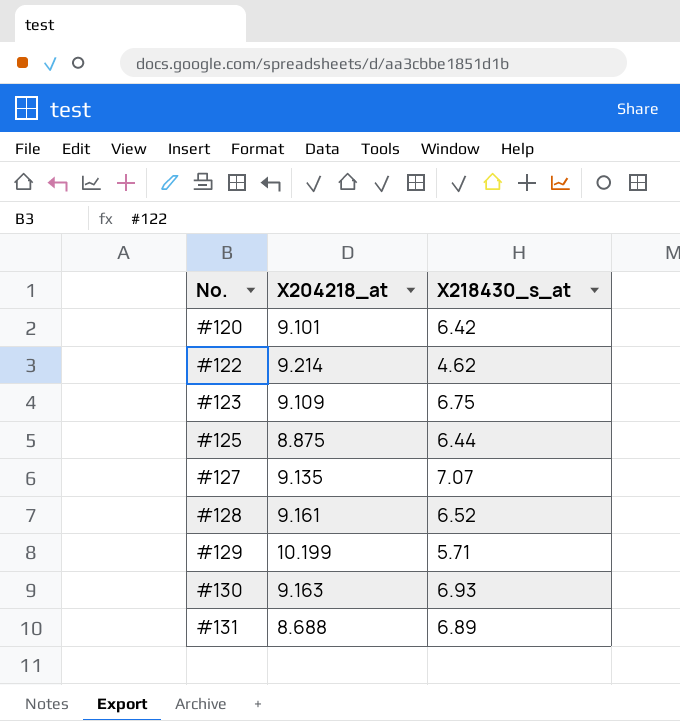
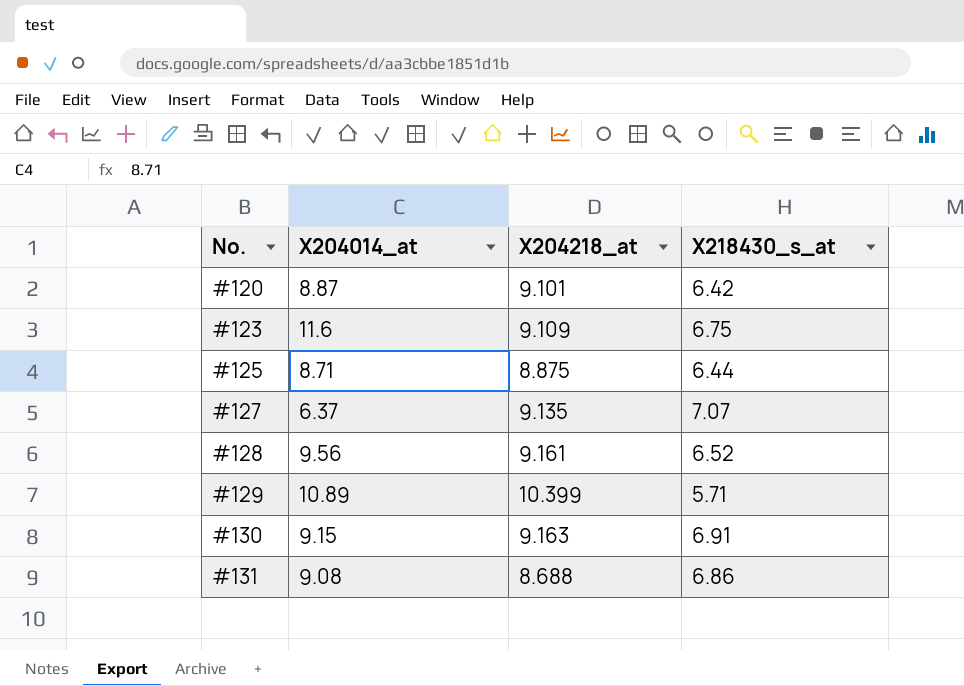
column X204014_at | position: none -> 2
row #122: 9.214 | 4.62 -> none
#129 | X204218_at: 10.199 -> 10.399
#130 | X218430_s_at: 6.93 -> 6.91
#131 | X218430_s_at: 6.89 -> 6.86

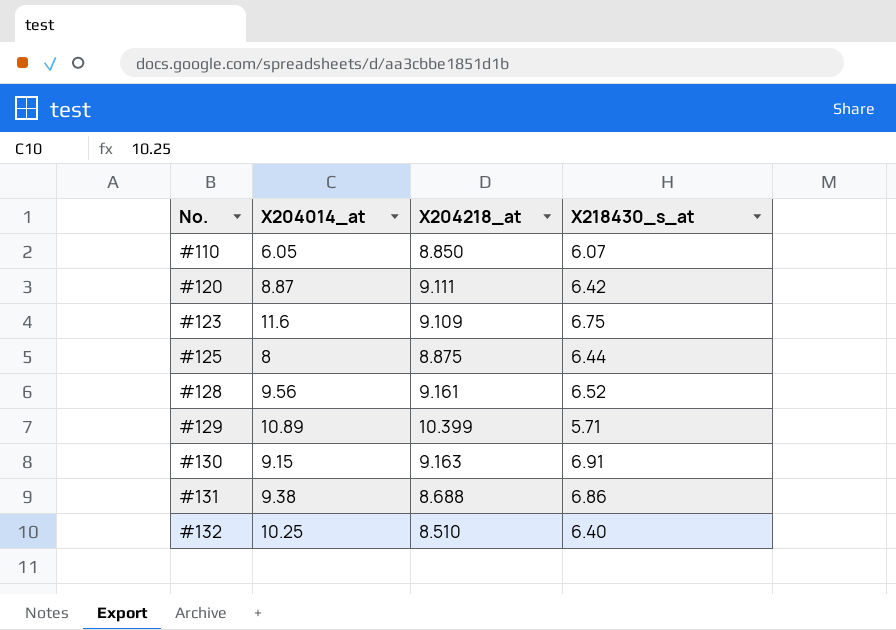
row #127: 6.37 | 9.135 | 7.07 -> none
row #110: none -> 6.05 | 8.850 | 6.07
#120 | X204218_at: 9.101 -> 9.111
#125 | X204014_at: 8.71 -> 8
#131 | X204014_at: 9.08 -> 9.38
row #132: none -> 10.25 | 8.510 | 6.40

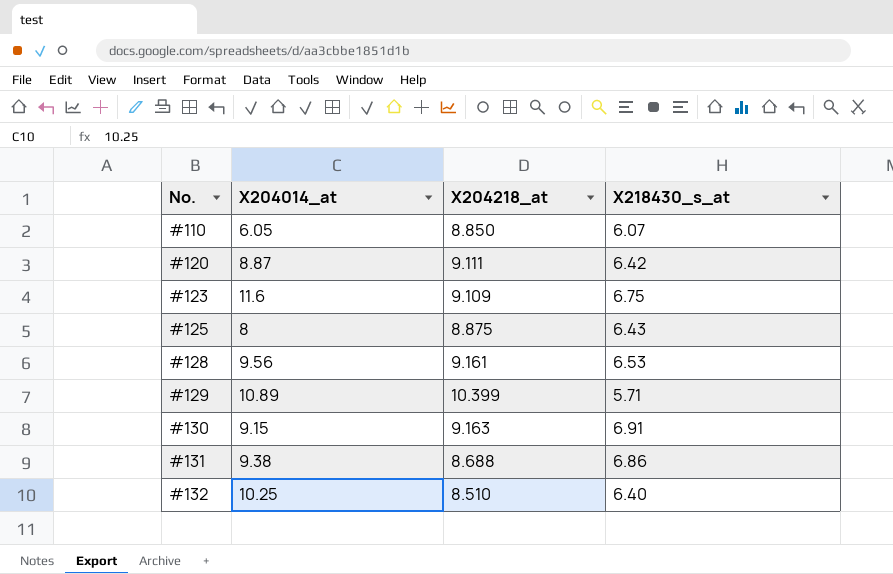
#125 | X218430_s_at: 6.44 -> 6.43
#128 | X218430_s_at: 6.52 -> 6.53

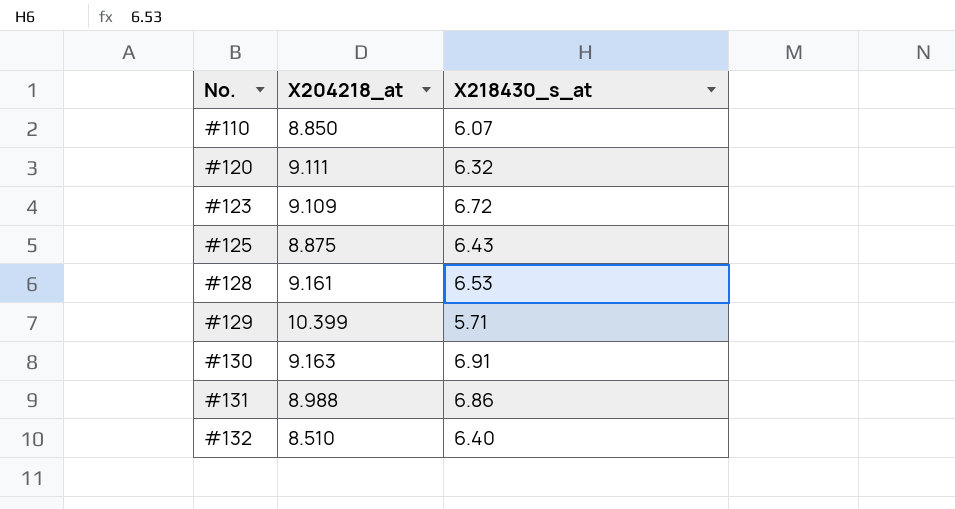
column X204014_at | position: 2 -> none
#120 | X218430_s_at: 6.42 -> 6.32
#123 | X218430_s_at: 6.75 -> 6.72
#131 | X204218_at: 8.688 -> 8.988

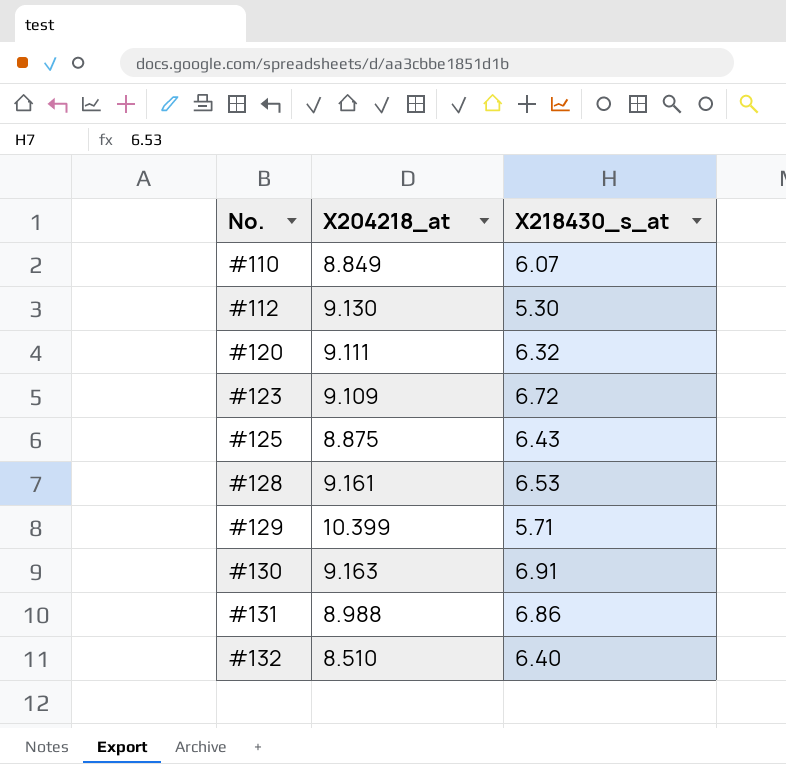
#110 | X204218_at: 8.850 -> 8.849
row #112: none -> 9.130 | 5.30

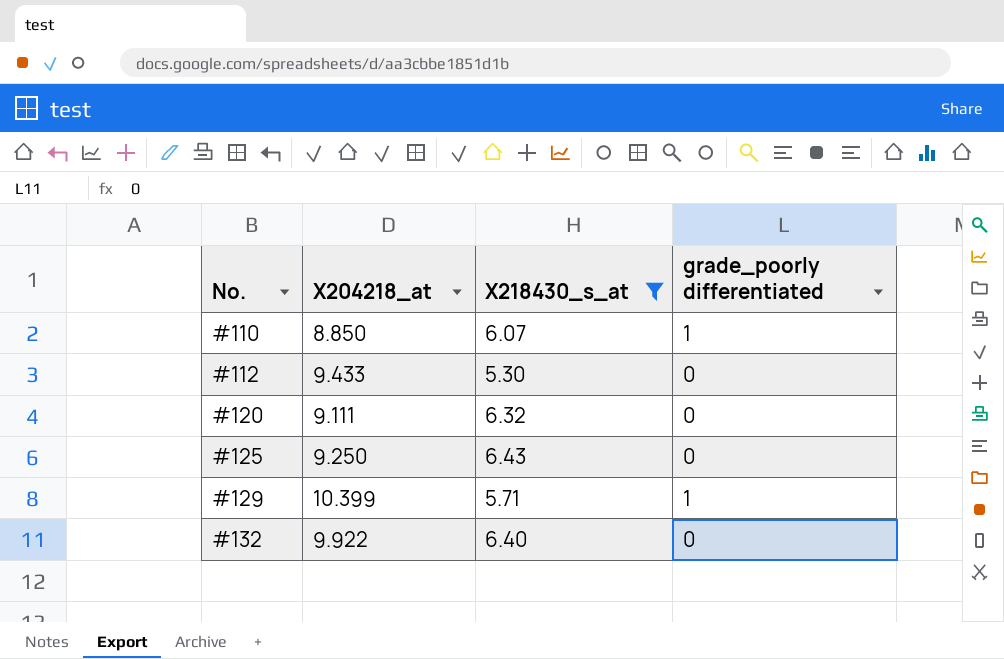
filter: none -> X218430_s_at <= 6.43
column grade_poorly differentiated | position: none -> 4
#110 | X204218_at: 8.849 -> 8.850
#112 | X204218_at: 9.130 -> 9.433
#125 | X204218_at: 8.875 -> 9.250
#132 | X204218_at: 8.510 -> 9.922

